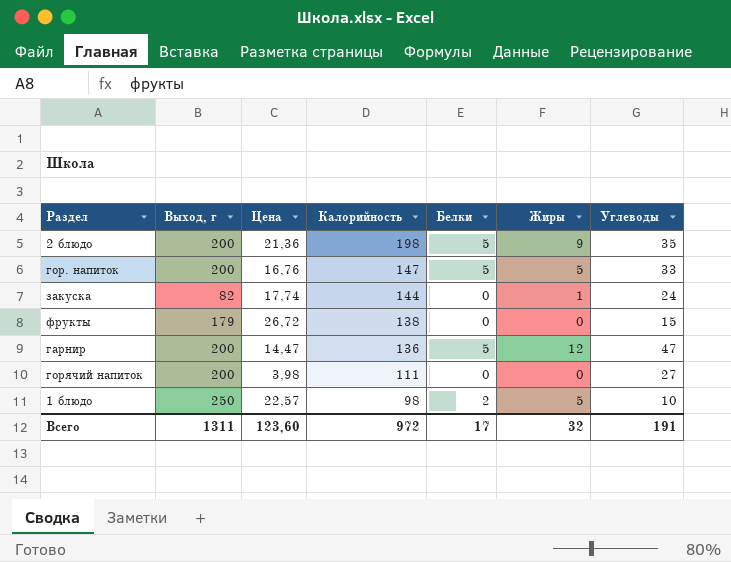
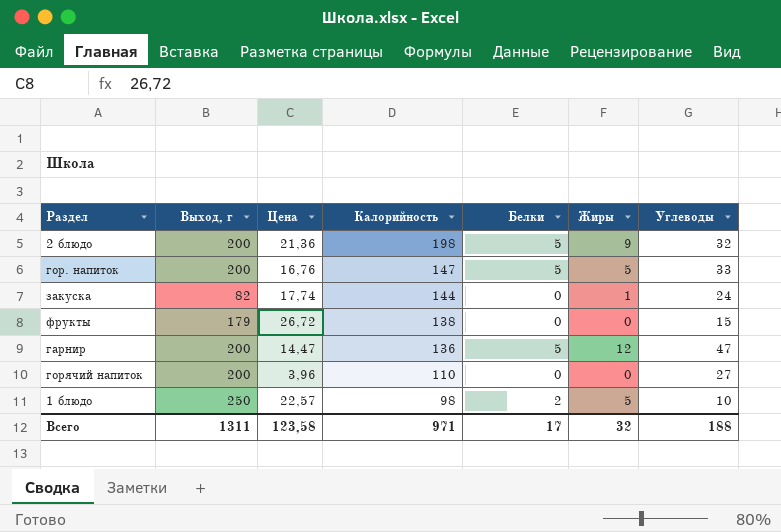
2 блюдо | Углеводы: 35 -> 32
горячий напиток | Цена: 3,98 -> 3,96
горячий напиток | Калорийность: 111 -> 110
Всего | Цена: 123,60 -> 123,58
Всего | Калорийность: 972 -> 971
Всего | Углеводы: 191 -> 188

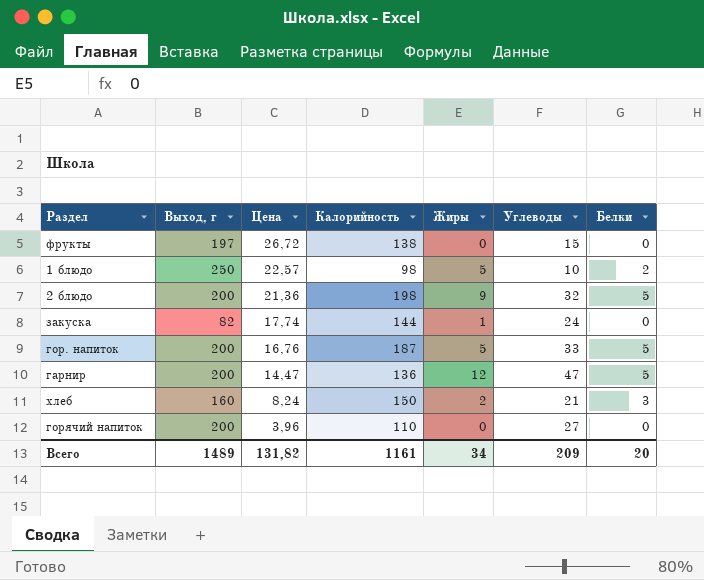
row order: Калорийность descending -> Цена descending
column Белки | position: 5 -> 7
фрукты | Выход, г: 179 -> 197
гор. напиток | Калорийность: 147 -> 187
row хлеб: none -> 160 | 8,24 | 150 | 2 | 21 | 3
Всего | Выход, г: 1311 -> 1489
Всего | Цена: 123,58 -> 131,82
Всего | Калорийность: 971 -> 1161
Всего | Жиры: 32 -> 34
Всего | Углеводы: 188 -> 209
Всего | Белки: 17 -> 20

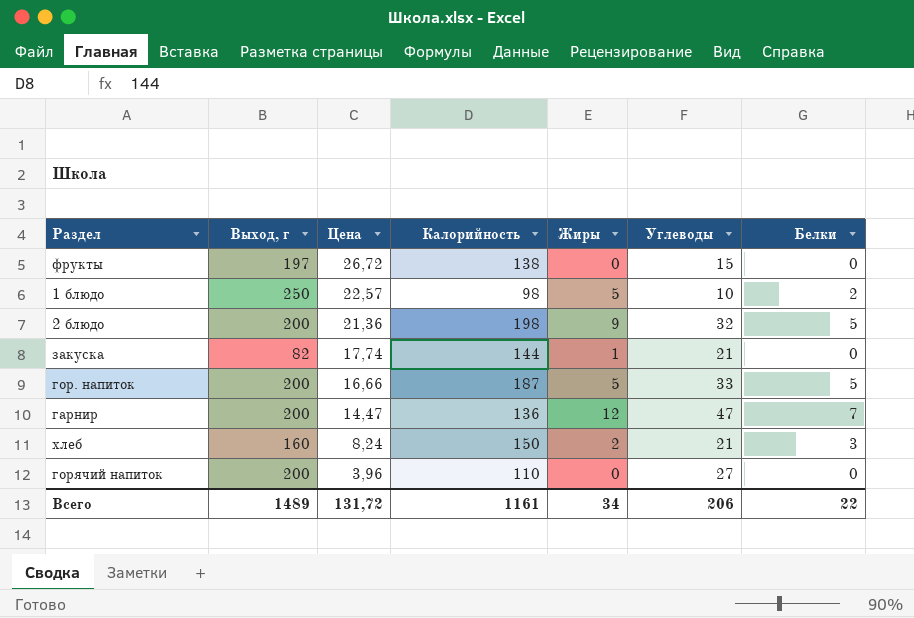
закуска | Углеводы: 24 -> 21
гор. напиток | Цена: 16,76 -> 16,66
гарнир | Белки: 5 -> 7
Всего | Цена: 131,82 -> 131,72
Всего | Углеводы: 209 -> 206
Всего | Белки: 20 -> 22

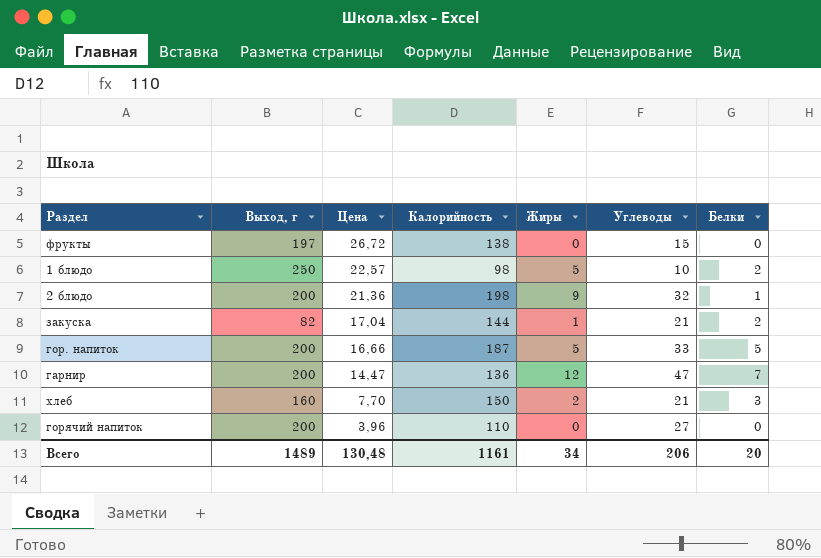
2 блюдо | Белки: 5 -> 1
закуска | Цена: 17,74 -> 17,04
закуска | Белки: 0 -> 2
хлеб | Цена: 8,24 -> 7,70
Всего | Цена: 131,72 -> 130,48
Всего | Белки: 22 -> 20

